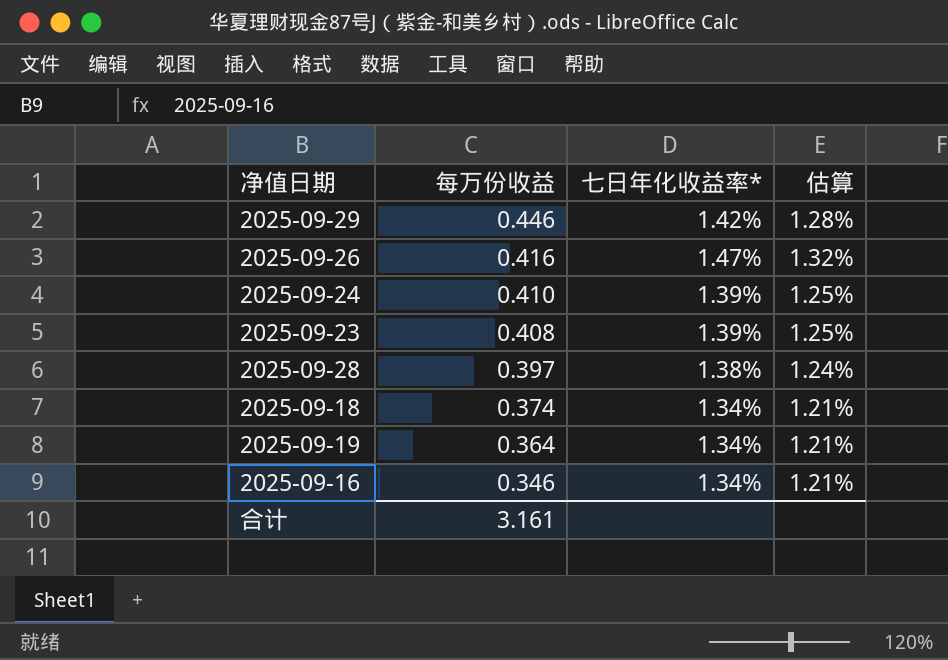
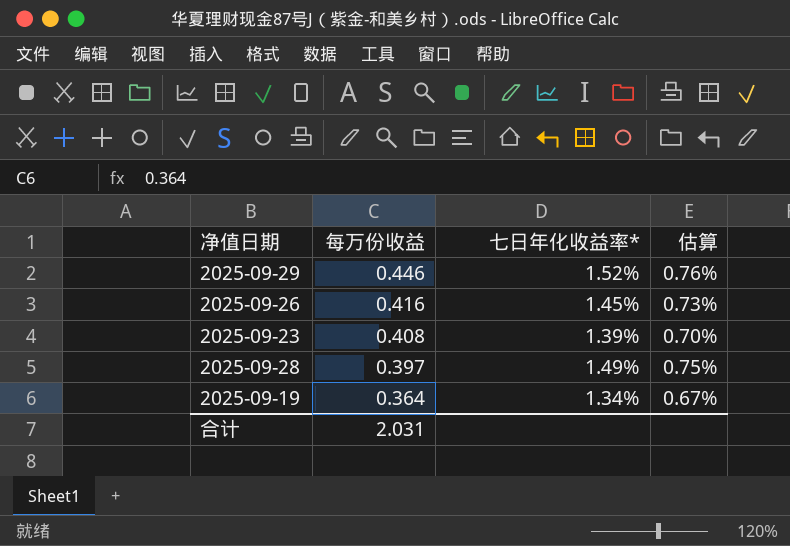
column 估算 | formula: [七日年化收益率*] * 0.9 -> [七日年化收益率*] * 0.5
row 2025-09-24: 0.410 | 1.39% | 1.25% -> none
row 2025-09-18: 0.374 | 1.34% | 1.21% -> none
row 2025-09-16: 0.346 | 1.34% | 1.21% -> none
2025-09-29 | 七日年化收益率*: 1.42% -> 1.52%
2025-09-26 | 七日年化收益率*: 1.47% -> 1.45%
2025-09-28 | 七日年化收益率*: 1.38% -> 1.49%
合计 | 每万份收益: 3.161 -> 2.031

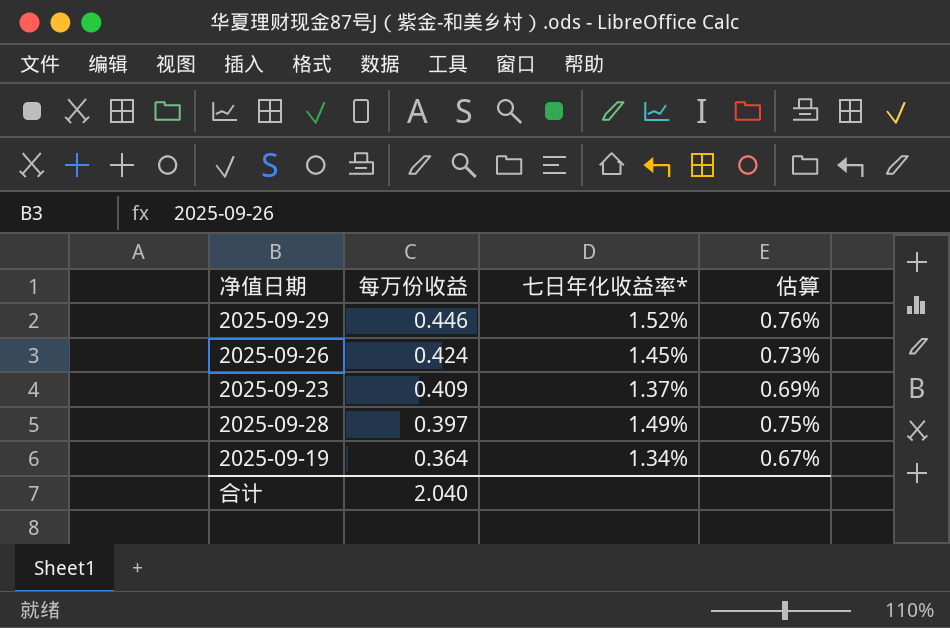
2025-09-26 | 每万份收益: 0.416 -> 0.424
2025-09-23 | 每万份收益: 0.408 -> 0.409
2025-09-23 | 七日年化收益率*: 1.39% -> 1.37%
2025-09-23 | 估算: 0.70% -> 0.69%
合计 | 每万份收益: 2.031 -> 2.040

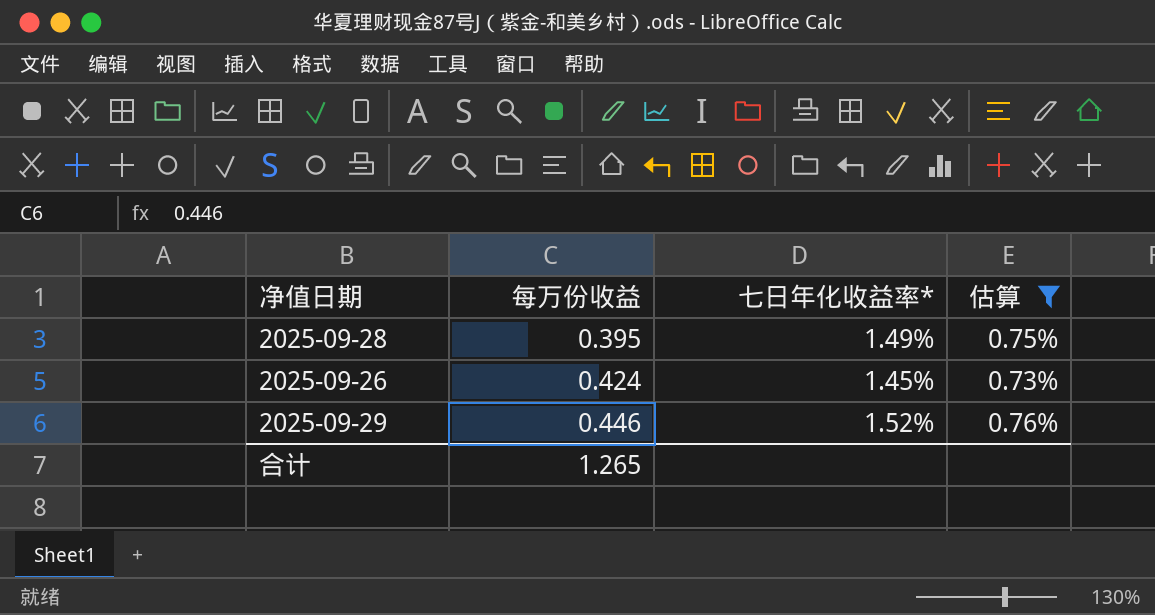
filter: none -> 估算 >= 0.73%
row order: 每万份收益 descending -> 每万份收益 ascending
2025-09-28 | 每万份收益: 0.397 -> 0.395
合计 | 每万份收益: 2.040 -> 1.265

